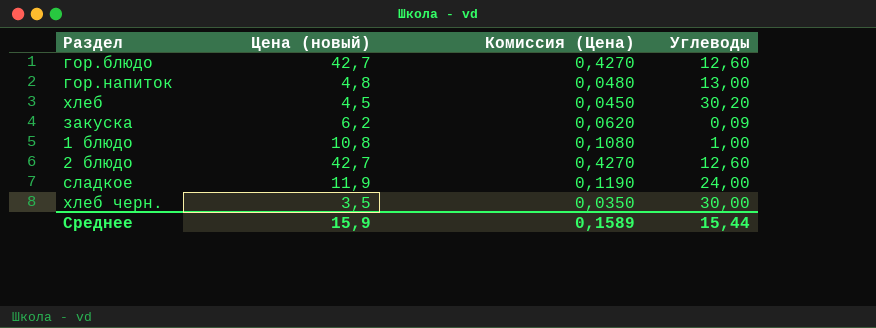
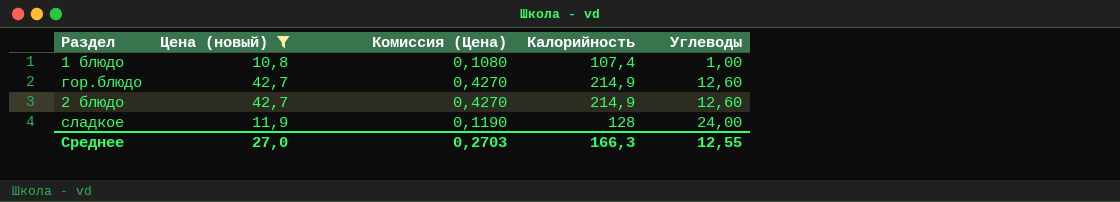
filter: none -> Цена (новый) >= 10,8
row order: none -> Углеводы ascending
column Калорийность | position: none -> 4
Среднее | Цена (новый): 15,9 -> 27,0
Среднее | Комиссия (Цена): 0,1589 -> 0,2703
Среднее | Углеводы: 15,44 -> 12,55

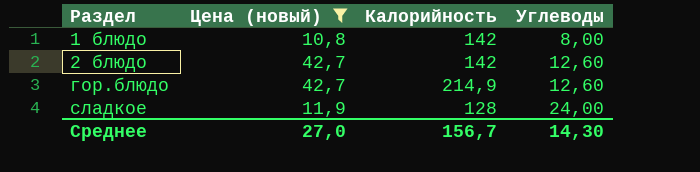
row order: Углеводы ascending -> Раздел ascending
column Комиссия (Цена) | formula: [Цена (новый)] * 0,01 -> none
1 блюдо | Калорийность: 107,4 -> 142
1 блюдо | Углеводы: 1,00 -> 8,00
2 блюдо | Калорийность: 214,9 -> 142
Среднее | Калорийность: 166,3 -> 156,7
Среднее | Углеводы: 12,55 -> 14,30

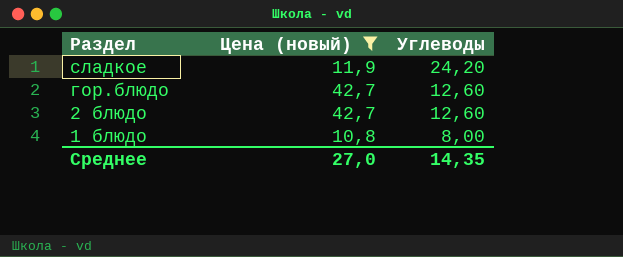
row order: Раздел ascending -> Раздел descending
column Калорийность | position: 3 -> none
сладкое | Углеводы: 24,00 -> 24,20
Среднее | Углеводы: 14,30 -> 14,35

